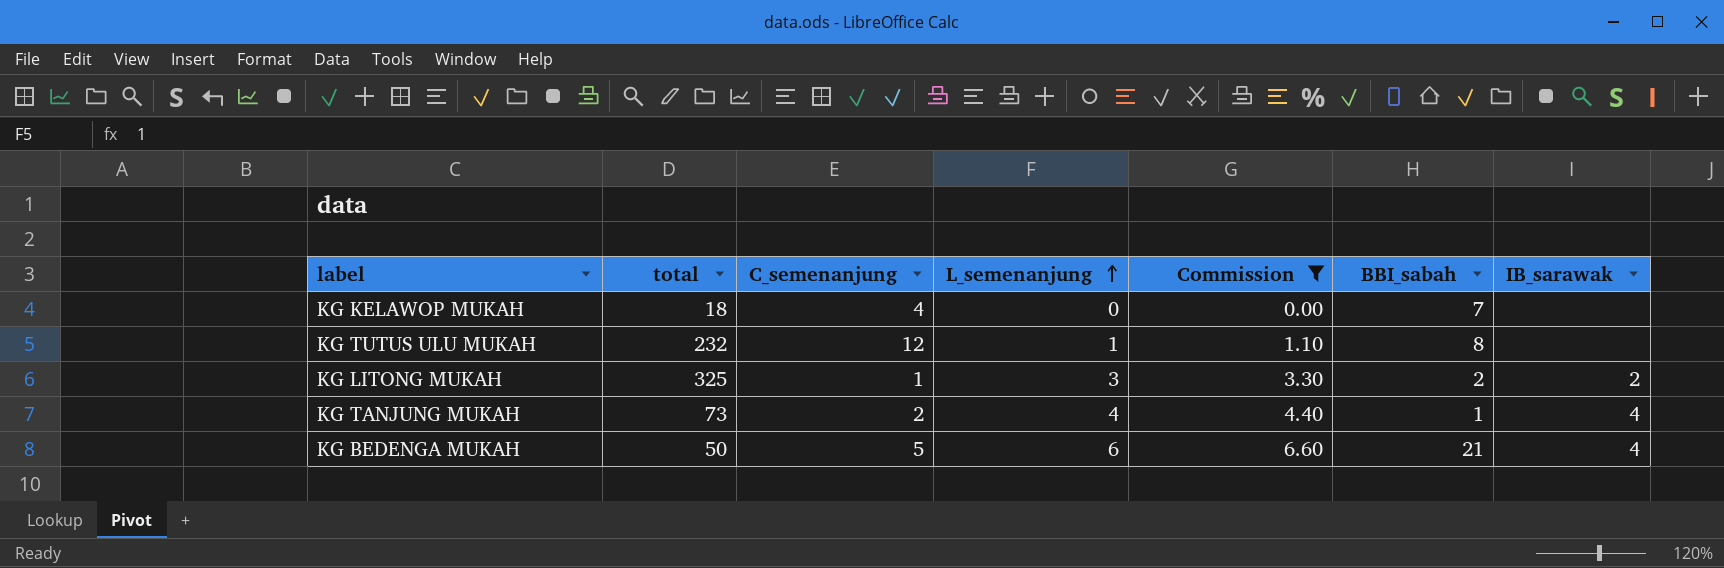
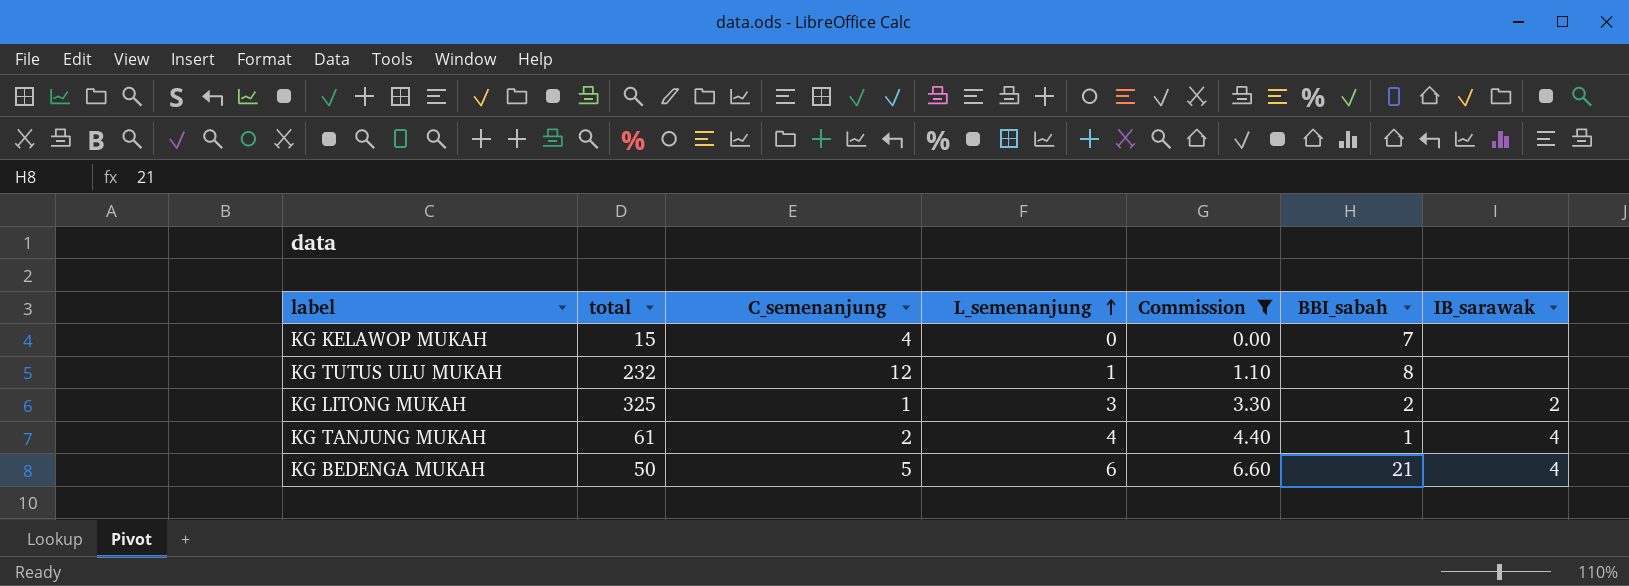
KG KELAWOP MUKAH | total: 18 -> 15
KG TANJUNG MUKAH | total: 73 -> 61

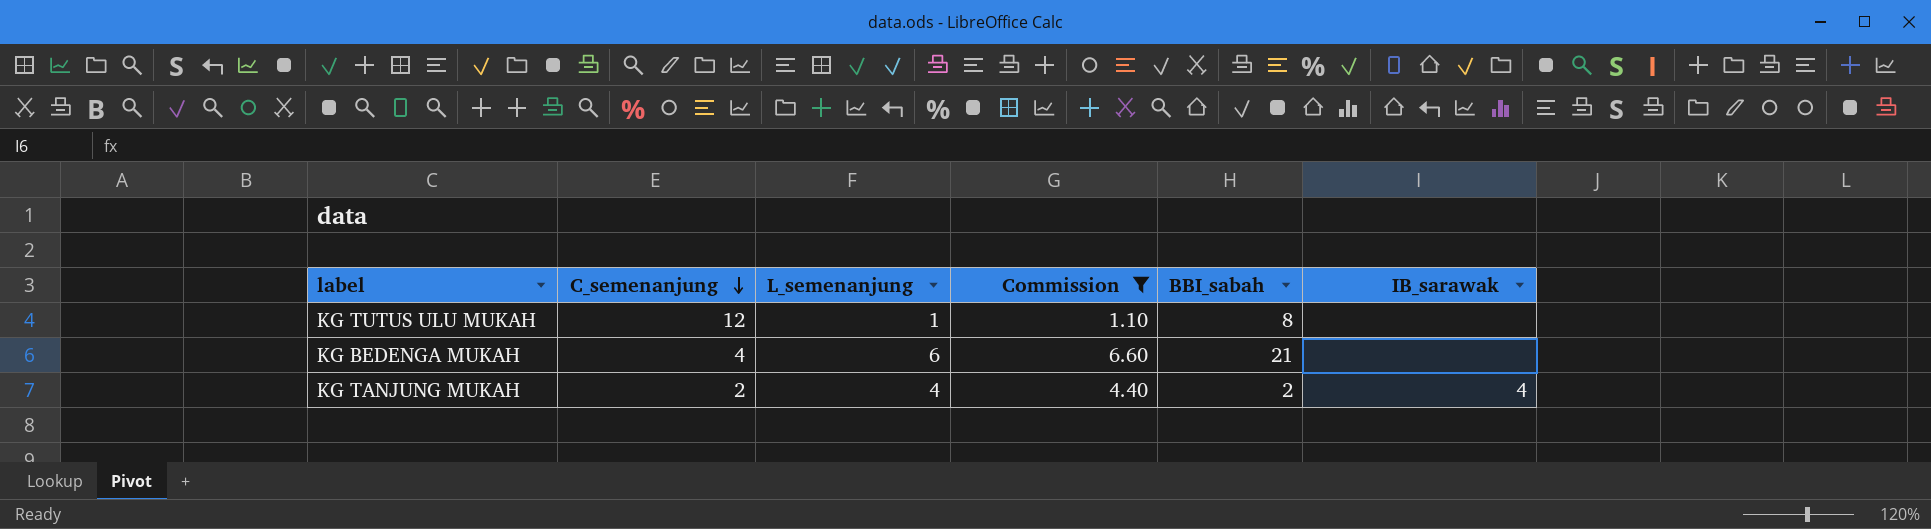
row order: L_semenanjung ascending -> C_semenanjung descending
column total | position: 2 -> none
row KG KELAWOP MUKAH: 15 | 4 | 0 | 0.00 | 7 | none -> none
row KG LITONG MUKAH: 325 | 1 | 3 | 3.30 | 2 | 2 -> none
KG BEDENGA MUKAH | C_semenanjung: 5 -> 4
KG BEDENGA MUKAH | IB_sarawak: 4 -> none
KG TANJUNG MUKAH | BBI_sabah: 1 -> 2

